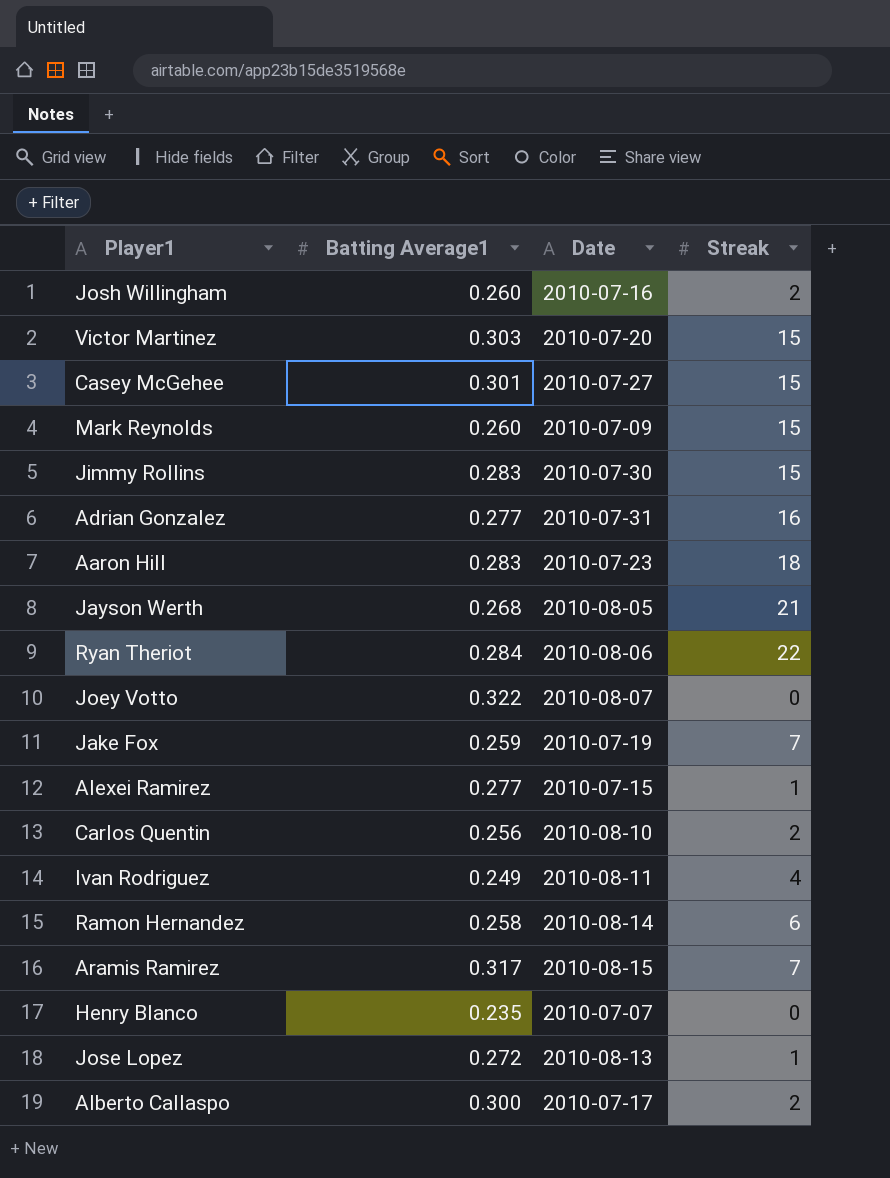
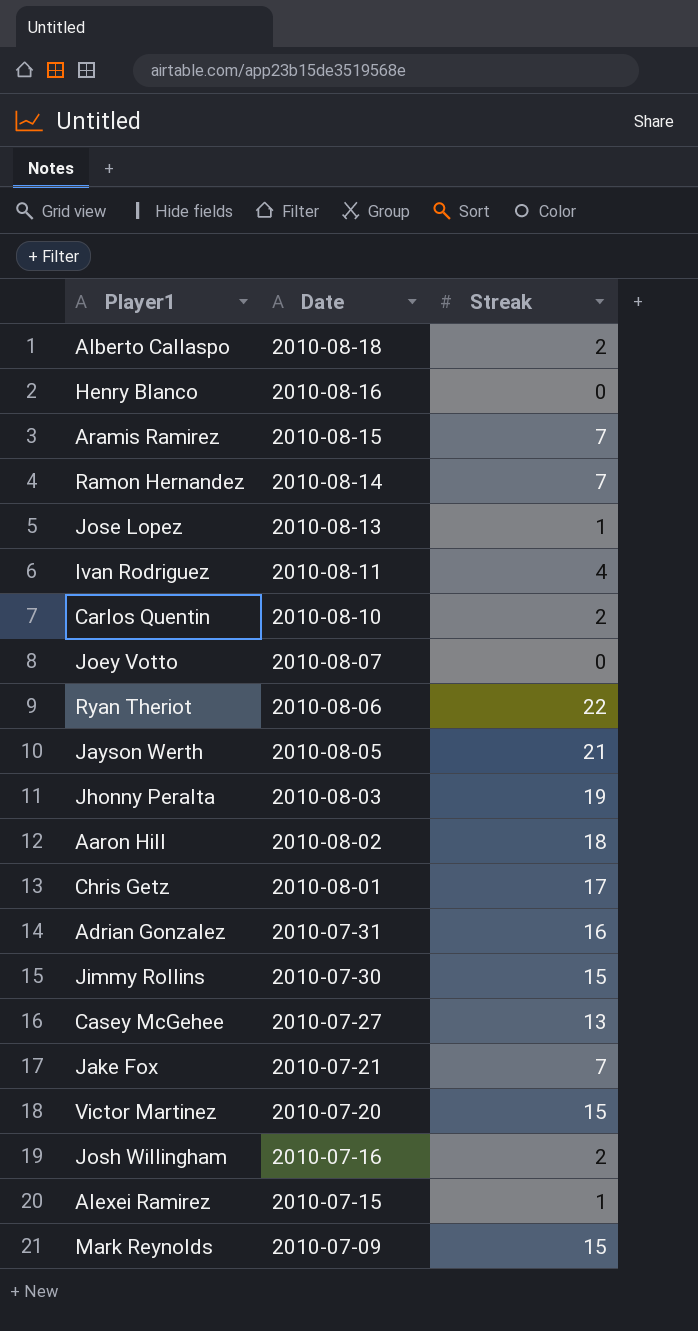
row order: none -> Date descending
column Batting Average1 | position: 2 -> none
Alberto Callaspo | Date: 2010-07-17 -> 2010-08-18
Henry Blanco | Date: 2010-07-07 -> 2010-08-16
Ramon Hernandez | Streak: 6 -> 7
row Jhonny Peralta: none -> 2010-08-03 | 19
Aaron Hill | Date: 2010-07-23 -> 2010-08-02
row Chris Getz: none -> 2010-08-01 | 17
Casey McGehee | Streak: 15 -> 13
Jake Fox | Date: 2010-07-19 -> 2010-07-21

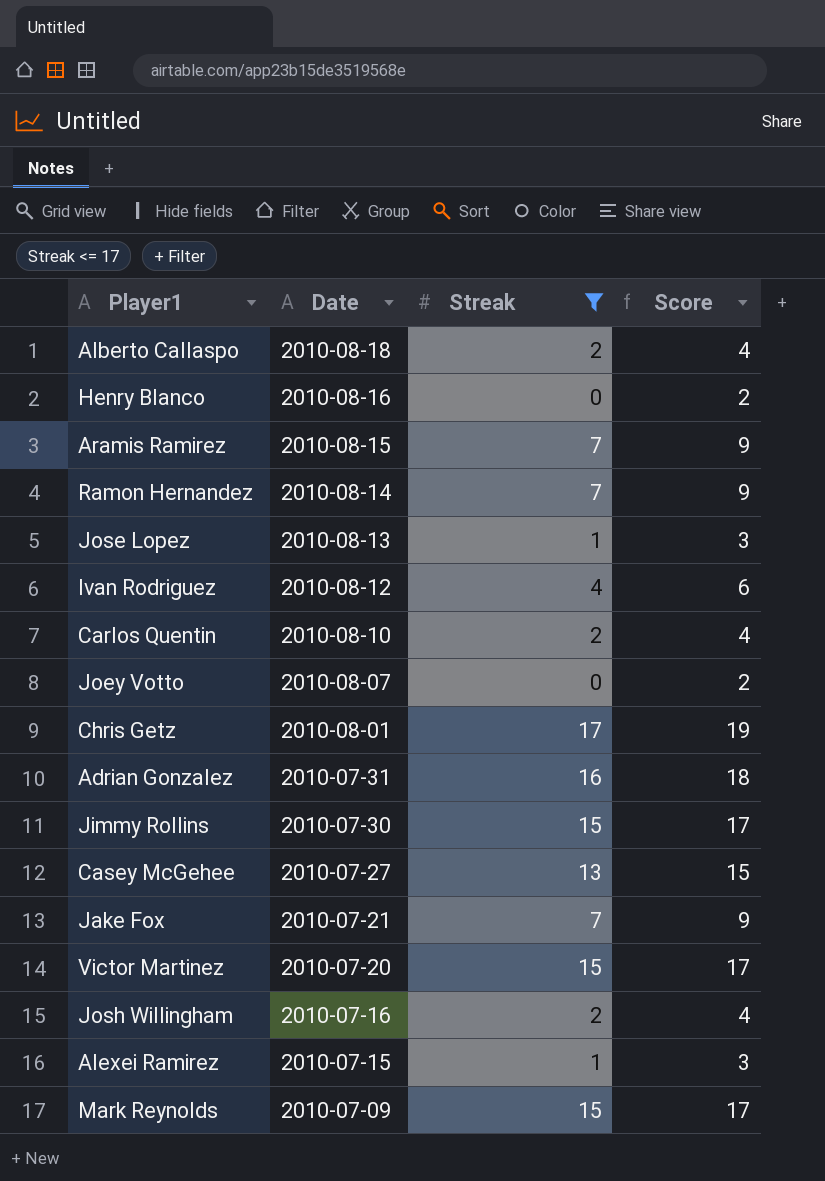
filter: none -> Streak <= 17
column Score | formula: none -> [Streak] + 2
Ivan Rodriguez | Date: 2010-08-11 -> 2010-08-12

